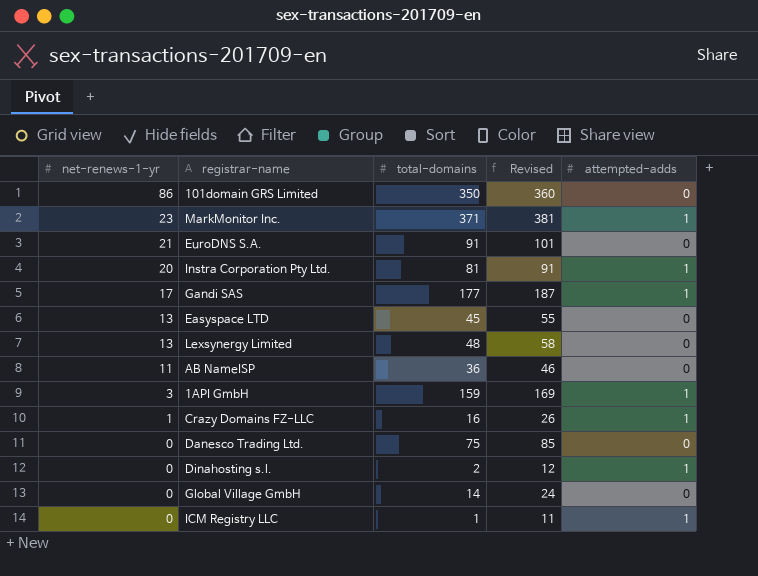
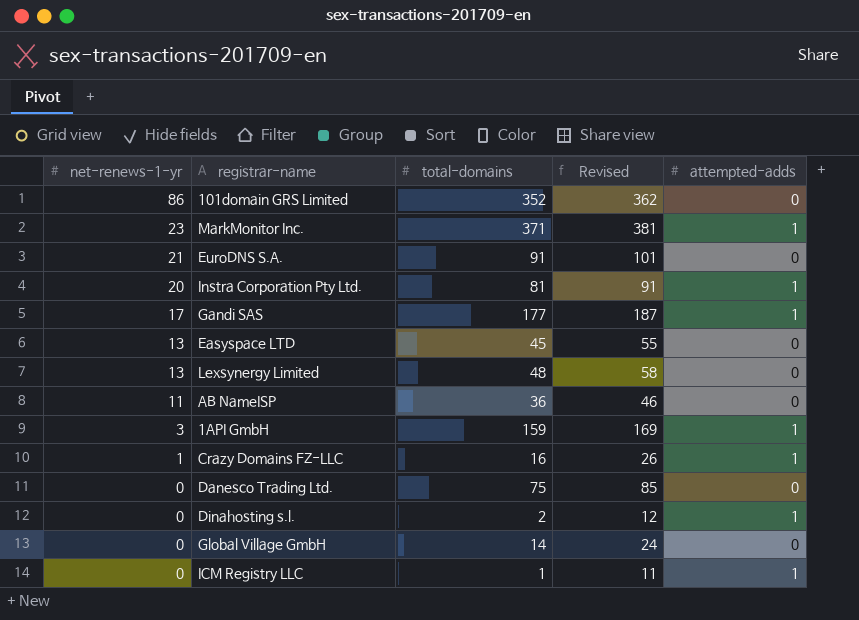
101domain GRS Limited | total-domains: 350 -> 352
101domain GRS Limited | Revised: 360 -> 362

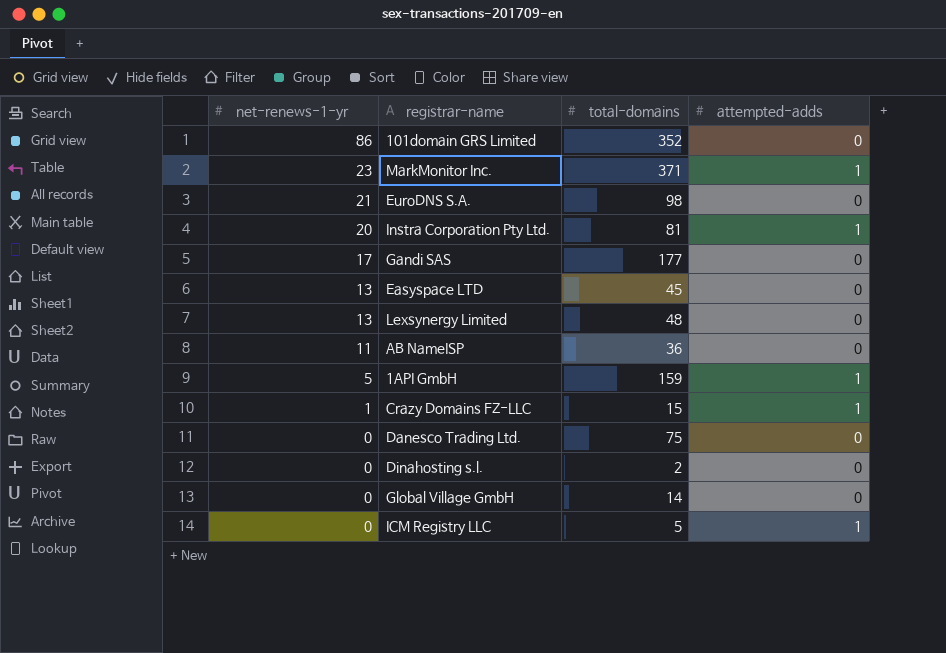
column Revised | formula: [total-domains] + 10 -> none
EuroDNS S.A. | total-domains: 91 -> 98
Gandi SAS | attempted-adds: 1 -> 0
1API GmbH | net-renews-1-yr: 3 -> 5
Crazy Domains FZ-LLC | total-domains: 16 -> 15
Dinahosting s.l. | attempted-adds: 1 -> 0
ICM Registry LLC | total-domains: 1 -> 5

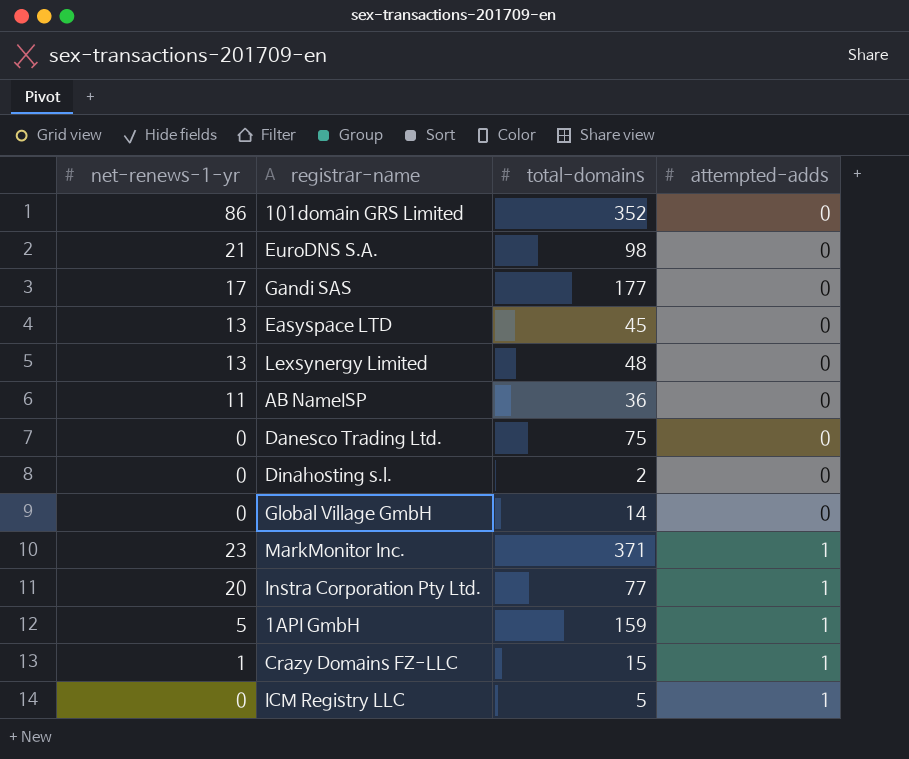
row order: net-renews-1-yr descending -> attempted-adds ascending
Instra Corporation Pty Ltd. | total-domains: 81 -> 77

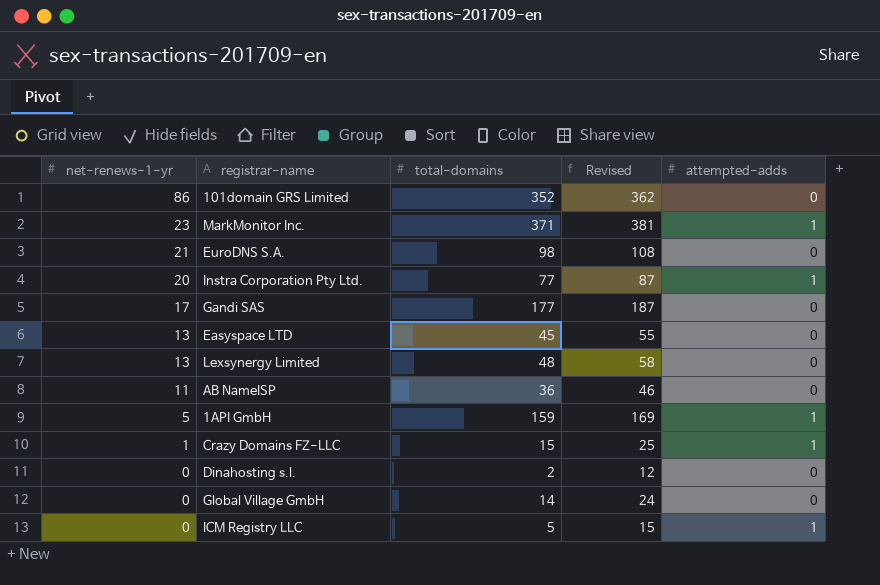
row order: attempted-adds ascending -> net-renews-1-yr descending
column Revised | formula: none -> [total-domains] + 10
row Danesco Trading Ltd.: 0 | 75 | 0 -> none

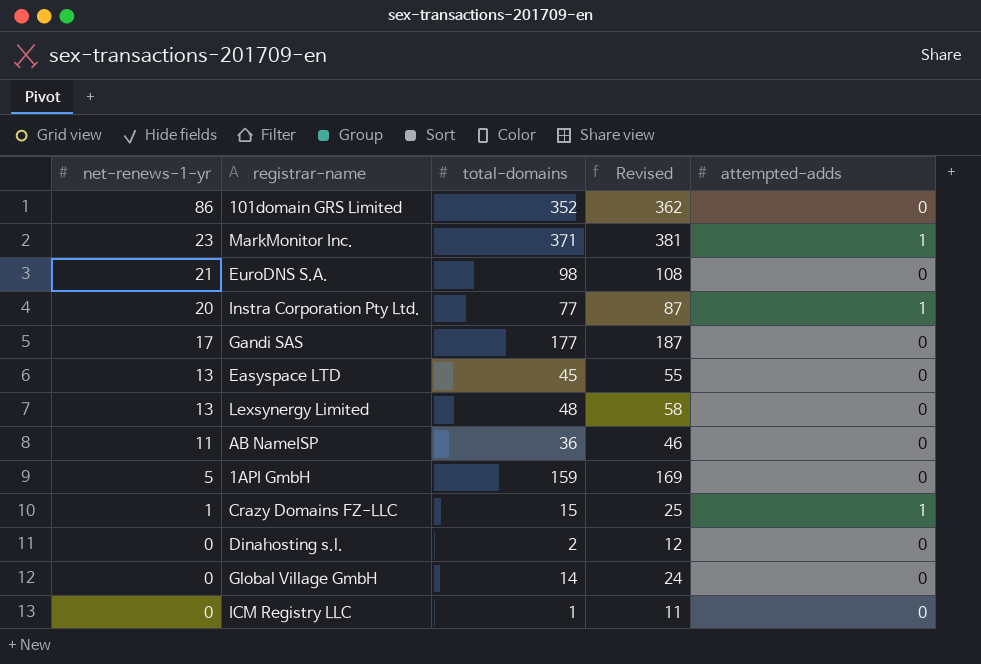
1API GmbH | attempted-adds: 1 -> 0
ICM Registry LLC | total-domains: 5 -> 1
ICM Registry LLC | Revised: 15 -> 11
ICM Registry LLC | attempted-adds: 1 -> 0

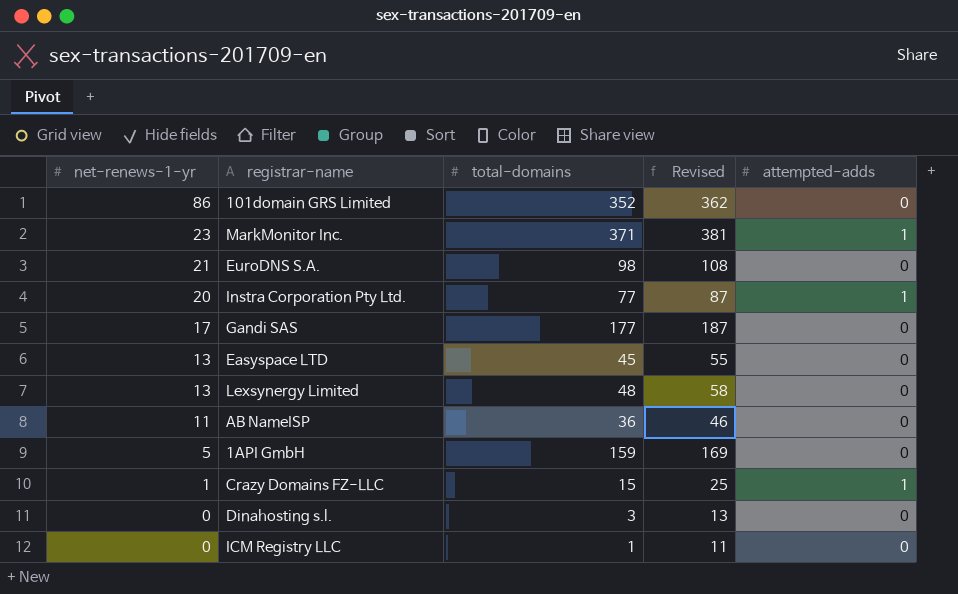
row Global Village GmbH: 0 | 14 | 24 | 0 -> none
Dinahosting s.l. | total-domains: 2 -> 3
Dinahosting s.l. | Revised: 12 -> 13

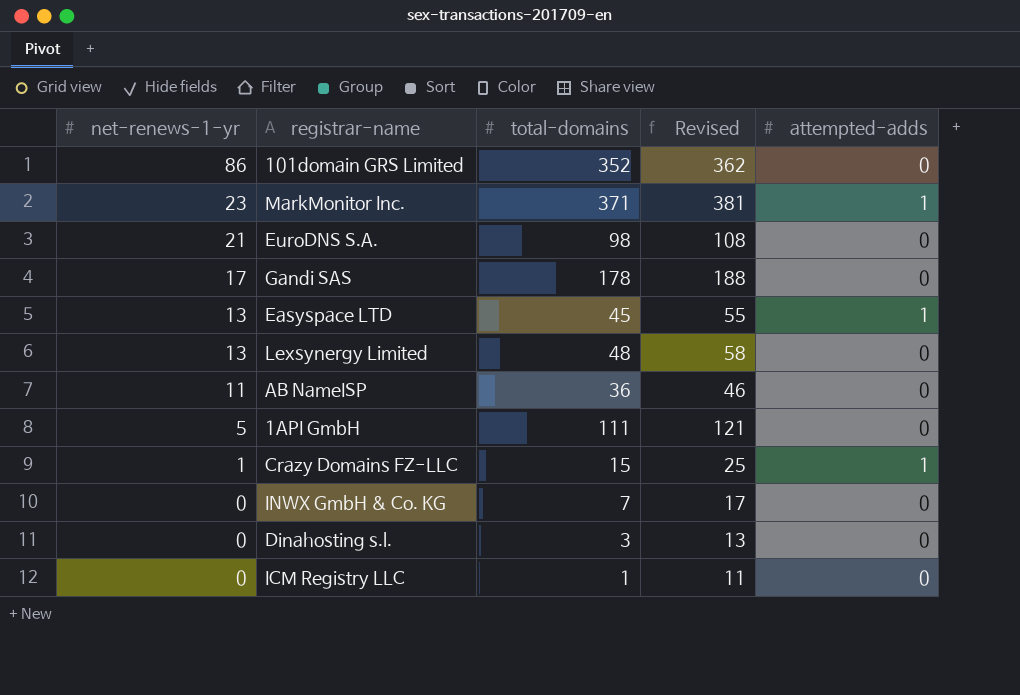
row Instra Corporation Pty Ltd.: 20 | 77 | 87 | 1 -> none
Gandi SAS | total-domains: 177 -> 178
Gandi SAS | Revised: 187 -> 188
Easyspace LTD | attempted-adds: 0 -> 1
1API GmbH | total-domains: 159 -> 111
1API GmbH | Revised: 169 -> 121
row INWX GmbH & Co. KG: none -> 0 | 7 | 17 | 0

